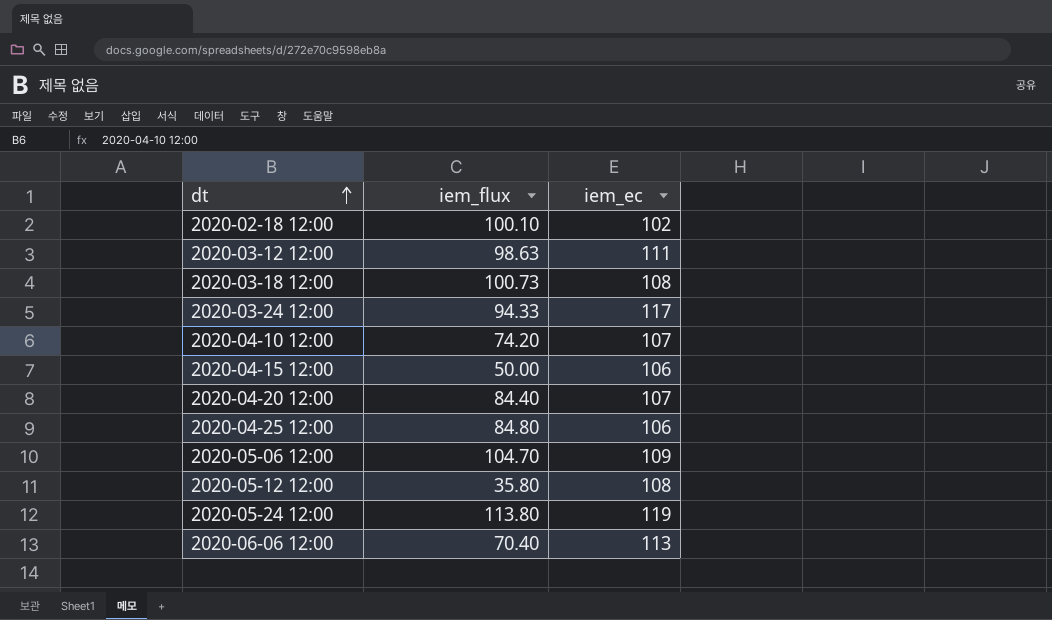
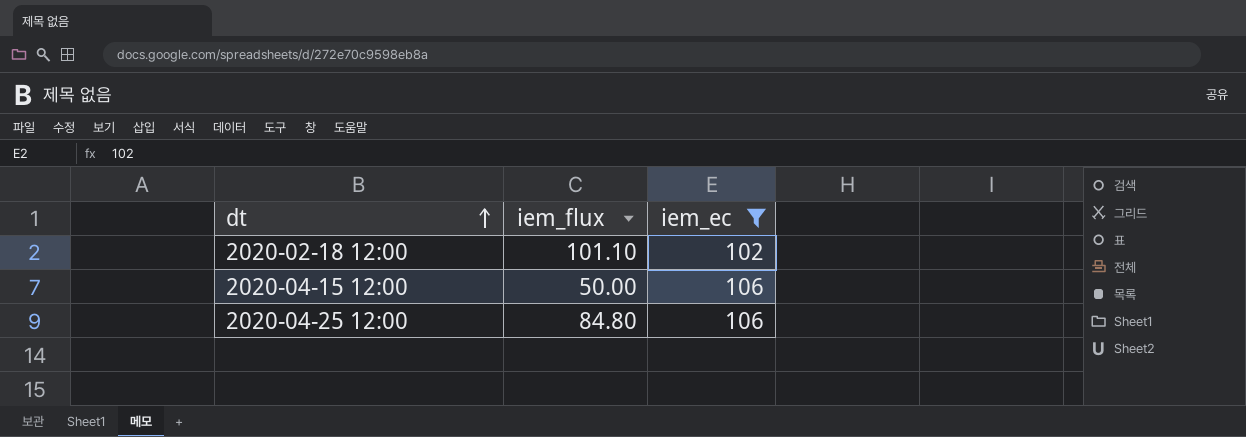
filter: none -> iem_ec <= 106
2020-02-18 12:00 | iem_flux: 100.10 -> 101.10

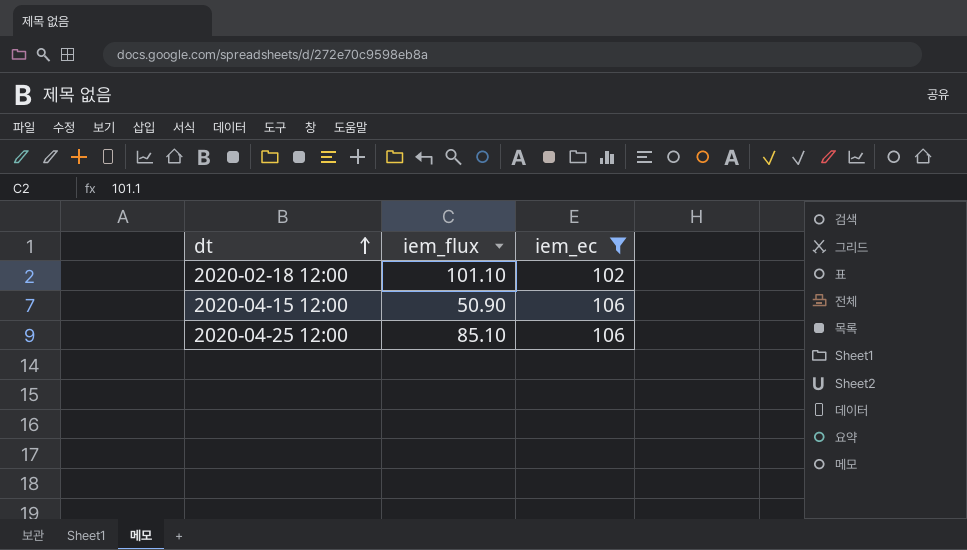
2020-04-15 12:00 | iem_flux: 50.00 -> 50.90
2020-04-25 12:00 | iem_flux: 84.80 -> 85.10

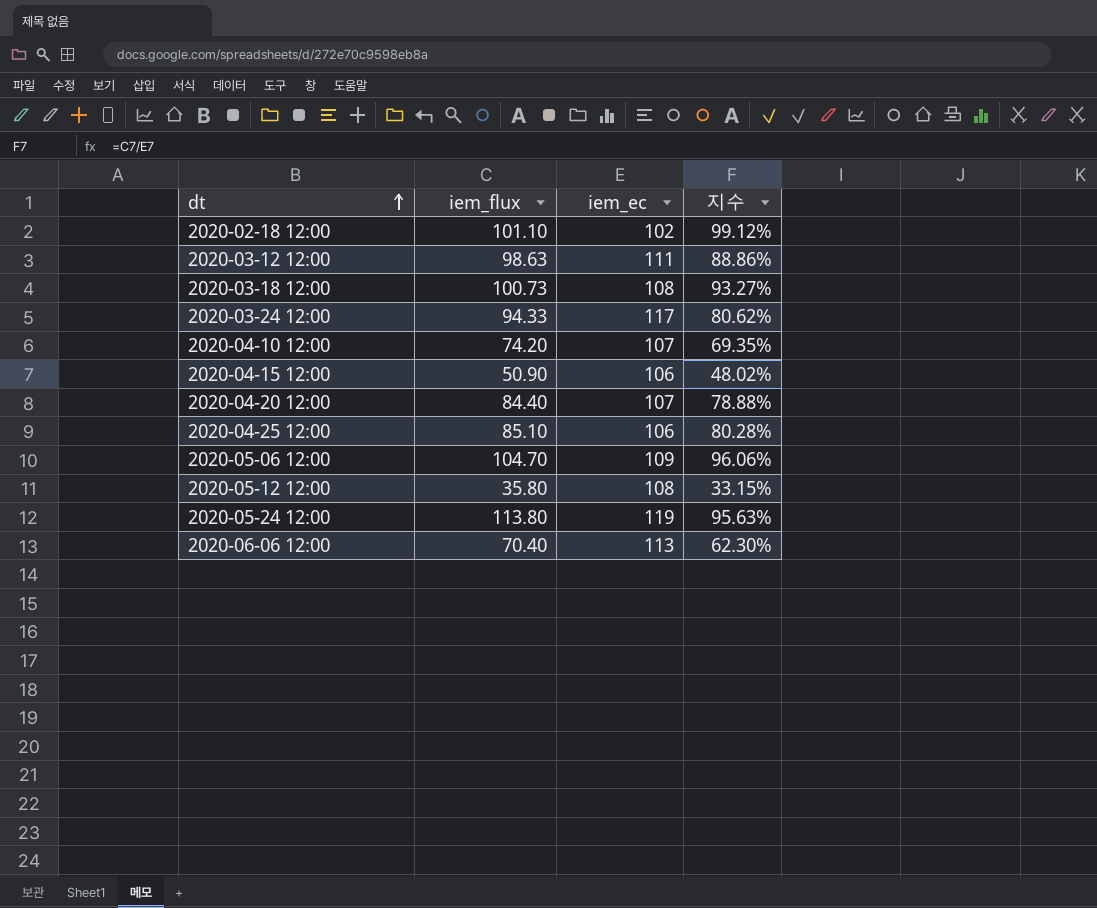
filter: iem_ec <= 106 -> none
column 지수 | formula: none -> [iem_flux] / [iem_ec]

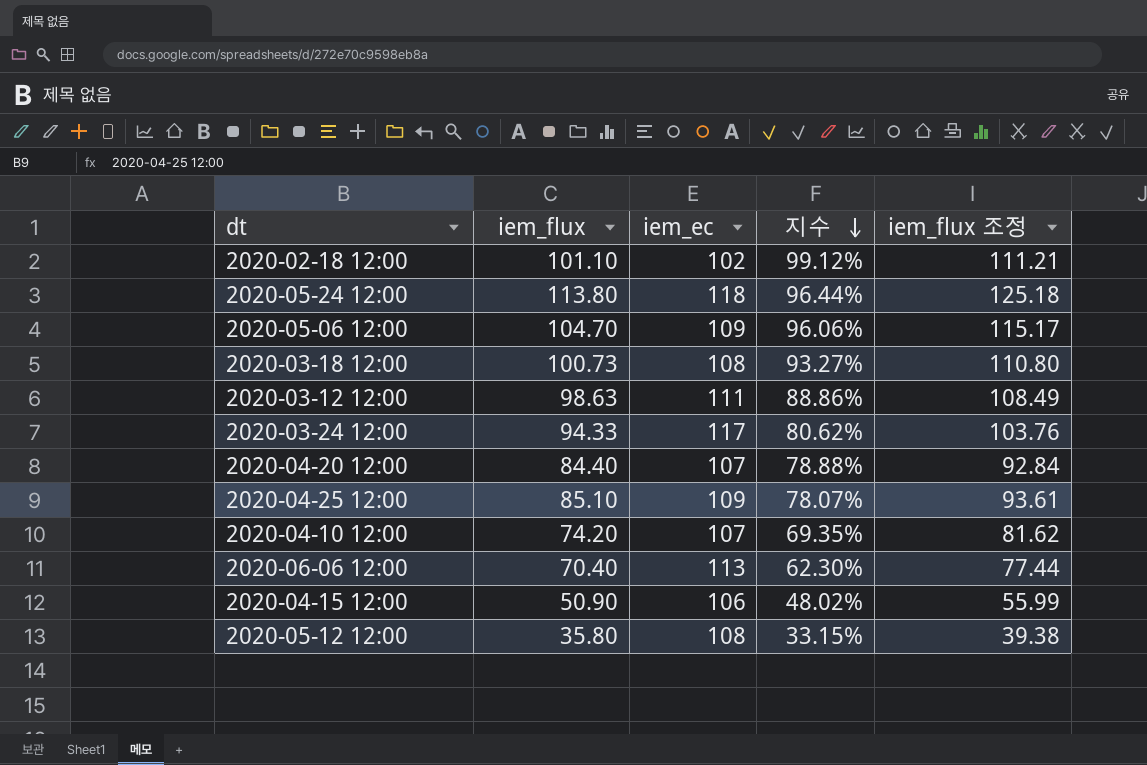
row order: dt ascending -> 지수 descending
column iem_flux 조정 | formula: none -> [iem_flux] * 1.1
2020-05-24 12:00 | iem_ec: 119 -> 118
2020-05-24 12:00 | 지수: 95.63% -> 96.44%
2020-04-25 12:00 | iem_ec: 106 -> 109
2020-04-25 12:00 | 지수: 80.28% -> 78.07%

